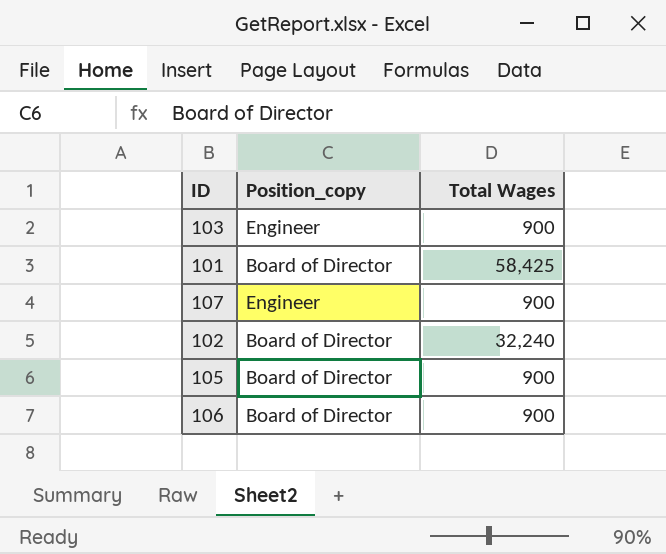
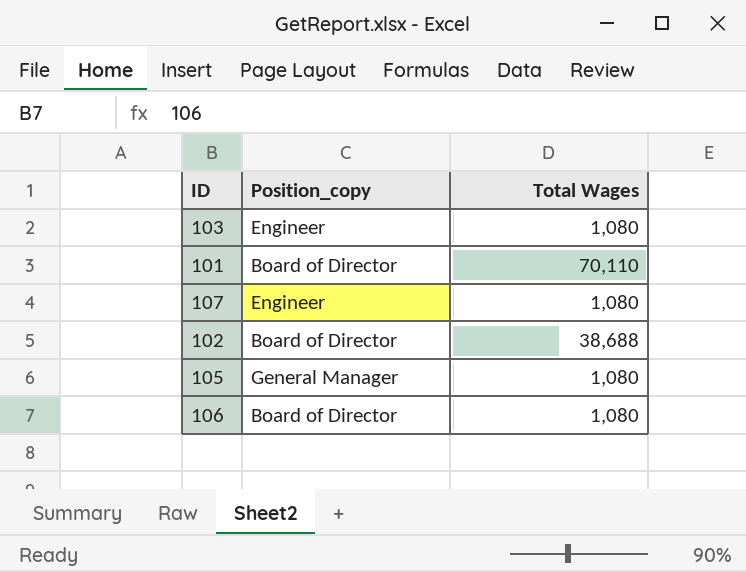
103 | Total Wages: 900 -> 1,080
101 | Total Wages: 58,425 -> 70,110
107 | Total Wages: 900 -> 1,080
102 | Total Wages: 32,240 -> 38,688
105 | Position_copy: Board of Director -> General Manager
105 | Total Wages: 900 -> 1,080
106 | Total Wages: 900 -> 1,080

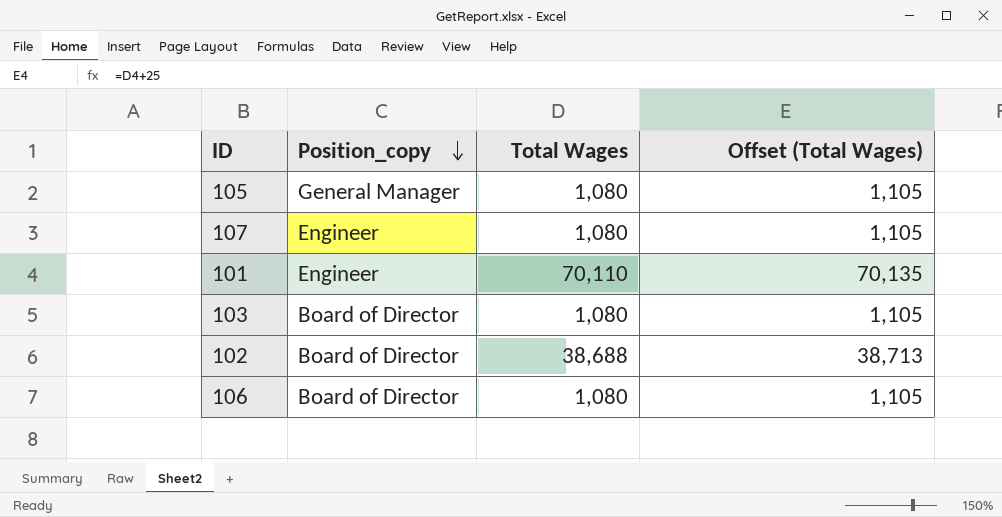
row order: none -> Position_copy descending
column Offset (Total Wages) | formula: none -> [Total Wages] + 25
101 | Position_copy: Board of Director -> Engineer
103 | Position_copy: Engineer -> Board of Director

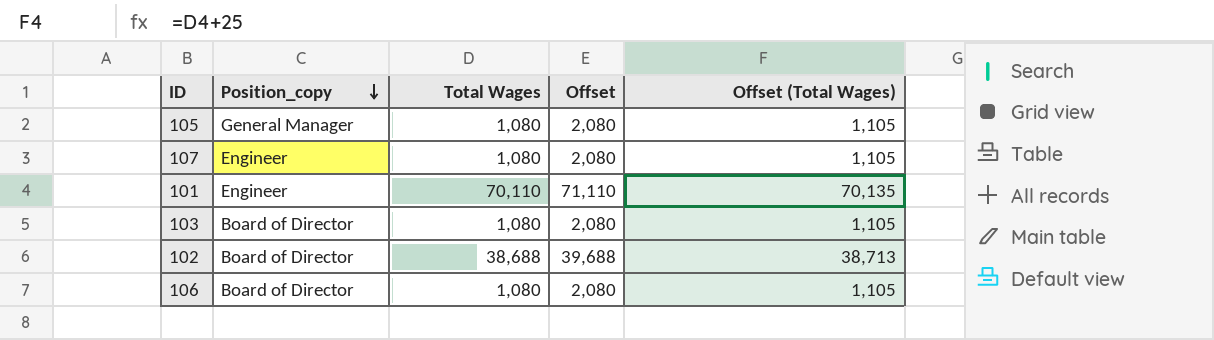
column Offset | formula: none -> [Total Wages] + 1000

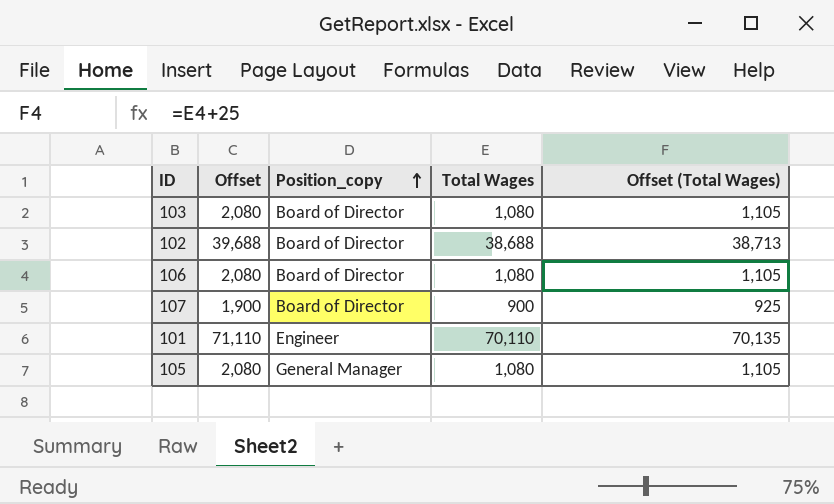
row order: Position_copy descending -> Position_copy ascending
column Offset | position: 4 -> 2
107 | Offset: 2,080 -> 1,900
107 | Position_copy: Engineer -> Board of Director
107 | Total Wages: 1,080 -> 900
107 | Offset (Total Wages): 1,105 -> 925

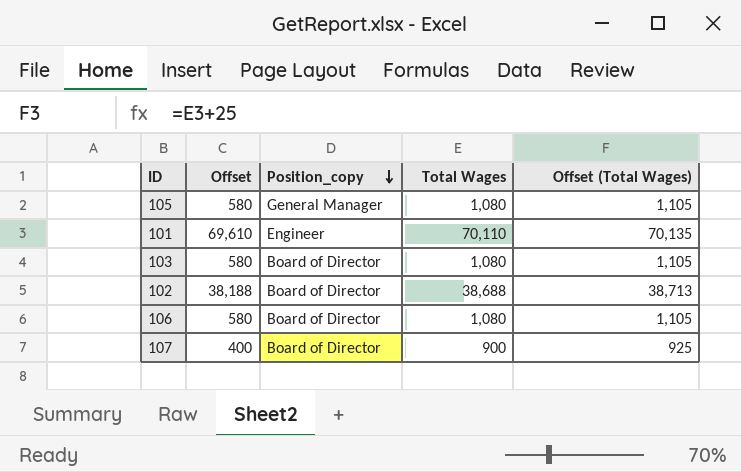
row order: Position_copy ascending -> Position_copy descending
column Offset | formula: [Total Wages] + 1000 -> [Total Wages] - 500

